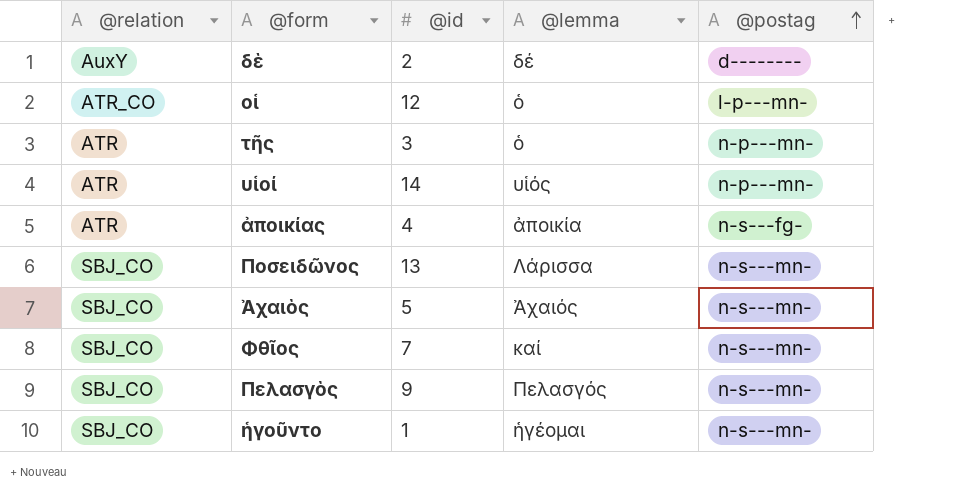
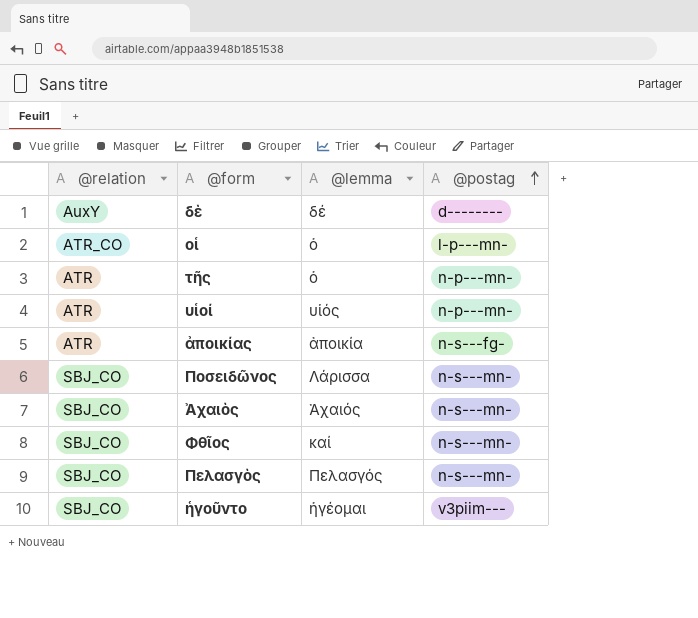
column @id | position: 3 -> none
ἡγοῦντο | @postag: n-s---mn- -> v3piim---

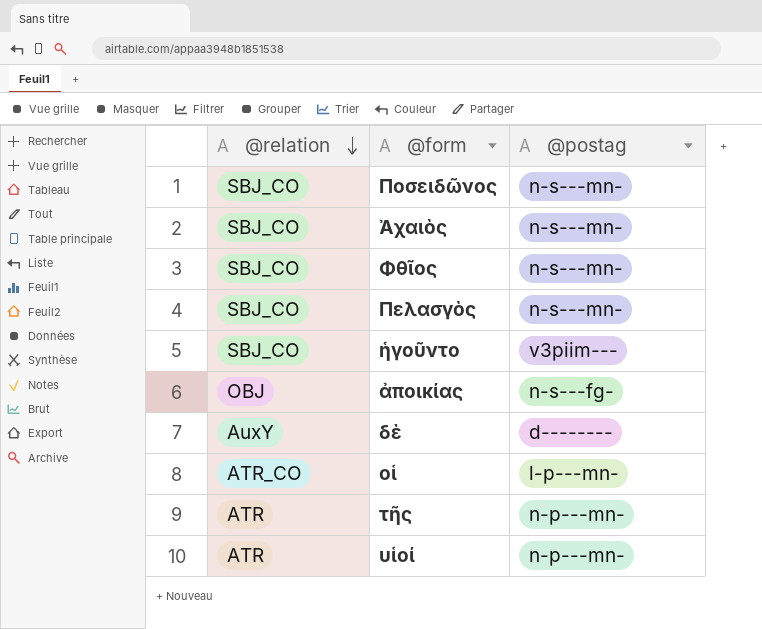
row order: @postag ascending -> @relation descending
column @lemma | position: 3 -> none
ἀποικίας | @relation: ATR -> OBJ

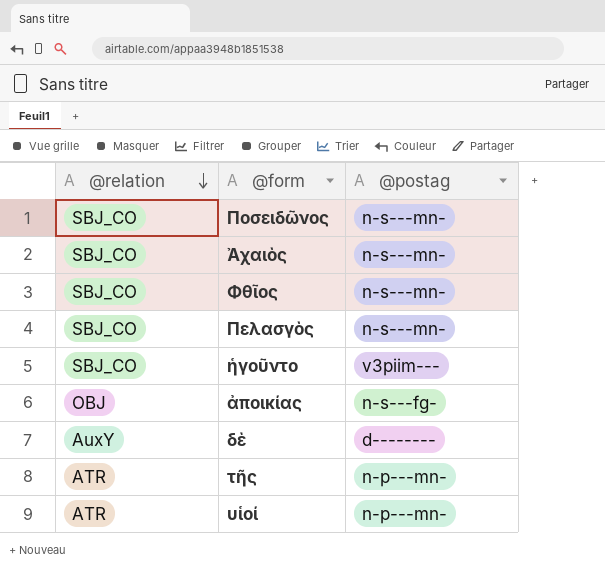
row οἱ: ATR_CO | l-p---mn- -> none

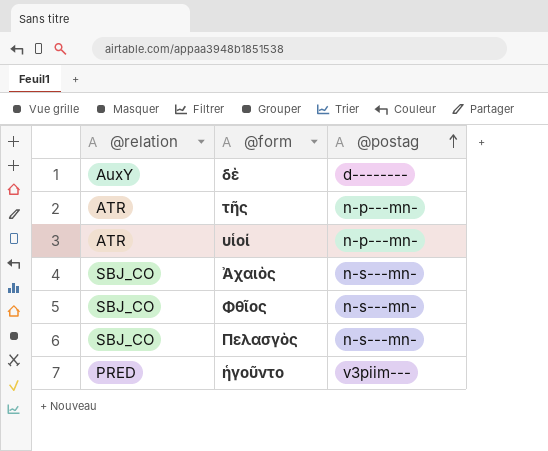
row order: @relation descending -> @postag ascending
row Ποσειδῶνος: SBJ_CO | n-s---mn- -> none
row ἀποικίας: OBJ | n-s---fg- -> none
ἡγοῦντο | @relation: SBJ_CO -> PRED

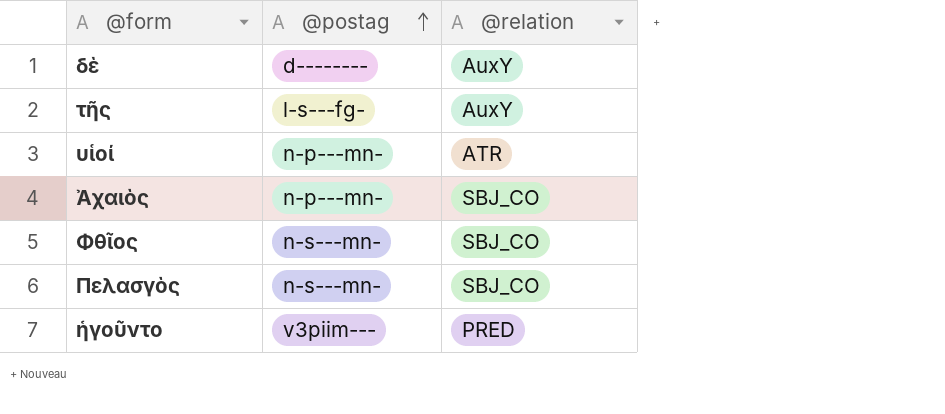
column @relation | position: 1 -> 3
τῆς | @postag: n-p---mn- -> l-s---fg-
τῆς | @relation: ATR -> AuxY
Ἀχαιὸς | @postag: n-s---mn- -> n-p---mn-

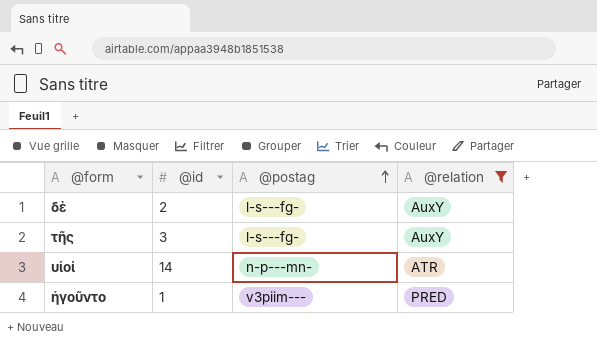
filter: none -> @relation != SBJ_CO
column @id | position: none -> 2
δὲ | @postag: d-------- -> l-s---fg-

